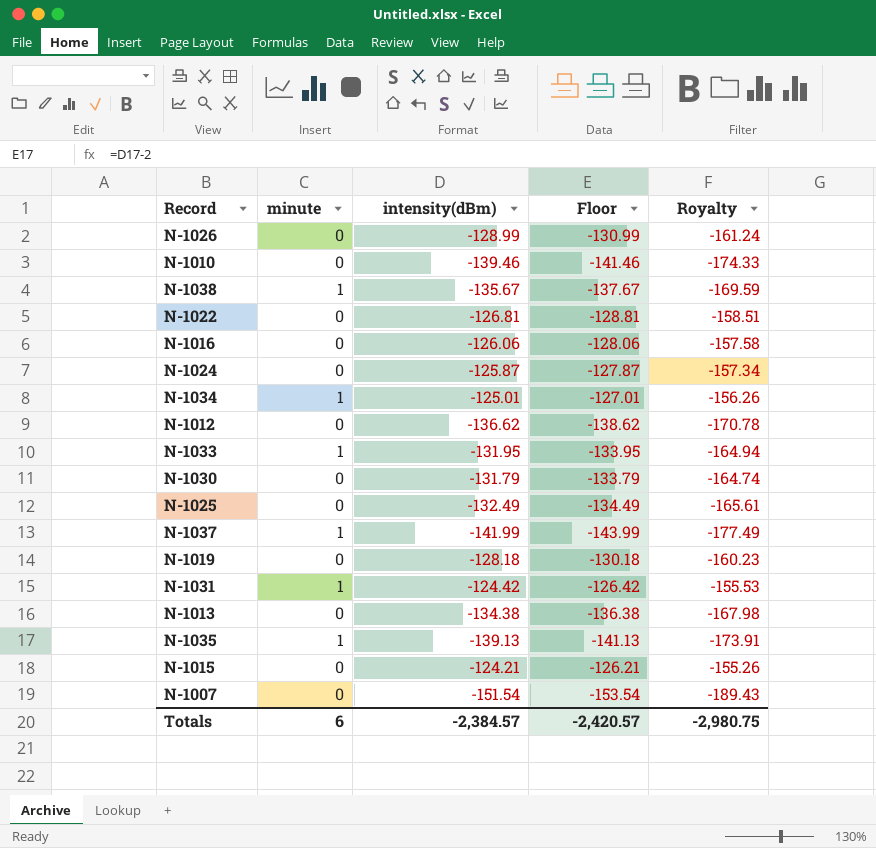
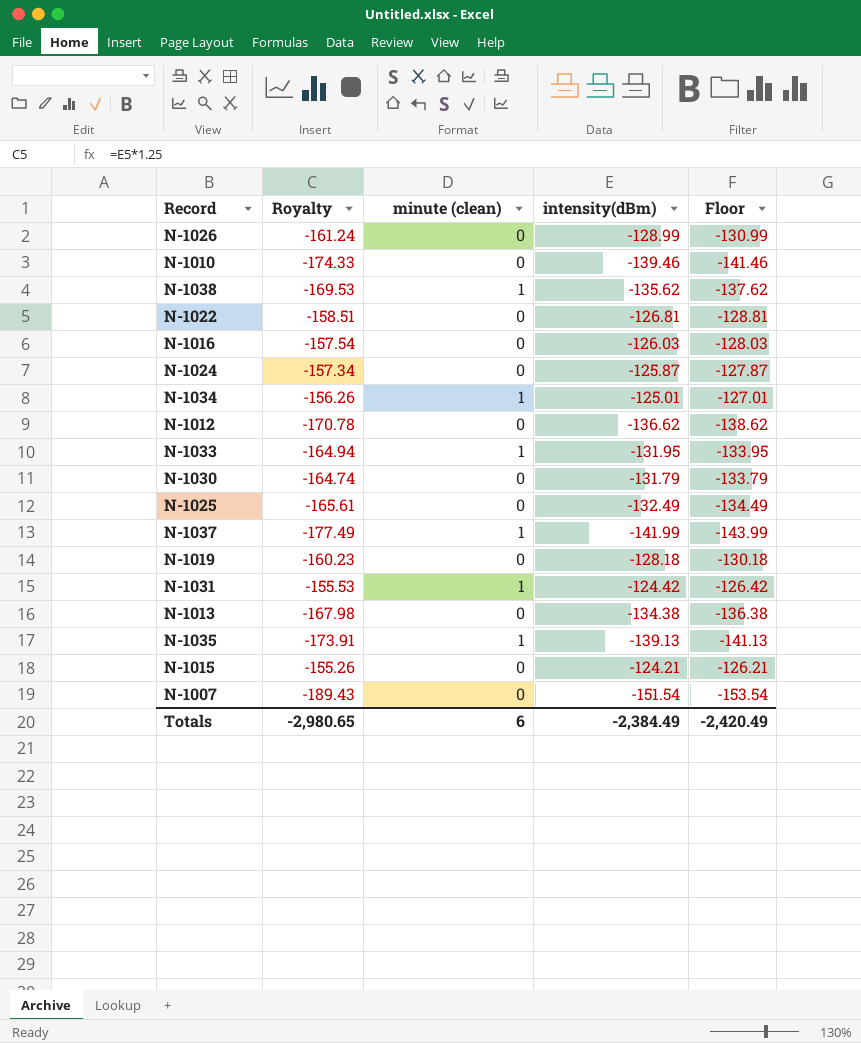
column Royalty | position: 5 -> 2
column name: minute -> minute (clean)
N-1038 | Royalty: -169.59 -> -169.53
N-1038 | intensity(dBm): -135.67 -> -135.62
N-1038 | Floor: -137.67 -> -137.62
N-1016 | Royalty: -157.58 -> -157.54
N-1016 | intensity(dBm): -126.06 -> -126.03
N-1016 | Floor: -128.06 -> -128.03
Totals | Royalty: -2,980.75 -> -2,980.65
Totals | intensity(dBm): -2,384.57 -> -2,384.49
Totals | Floor: -2,420.57 -> -2,420.49

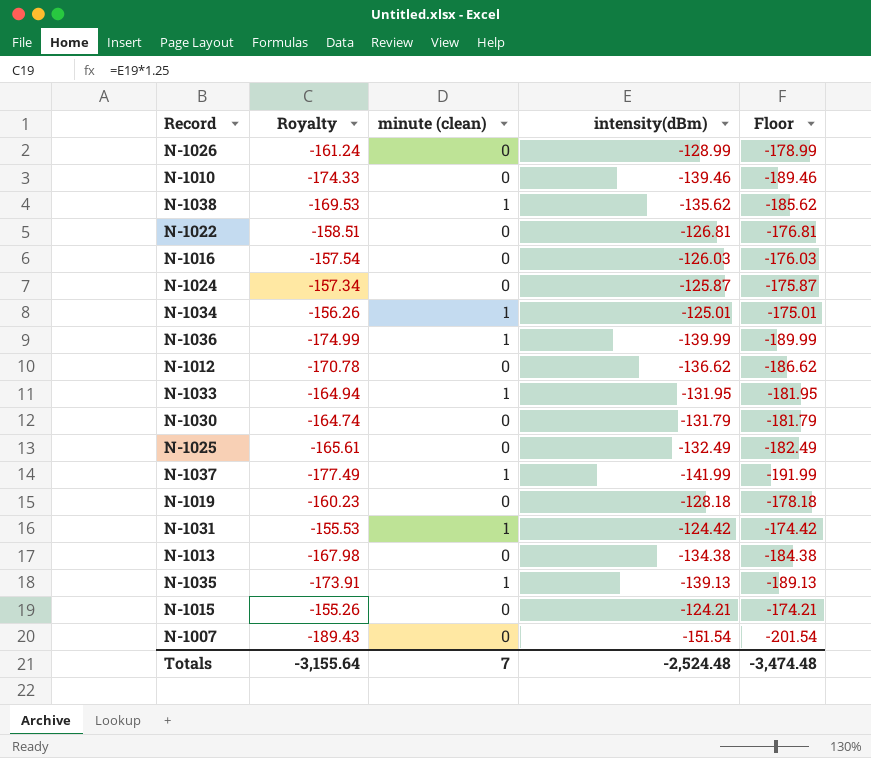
column Floor | formula: [intensity(dBm)] - 2 -> [intensity(dBm)] - 50
row N-1036: none -> -174.99 | 1 | -139.99 | -189.99
Totals | Royalty: -2,980.65 -> -3,155.64
Totals | minute (clean): 6 -> 7
Totals | intensity(dBm): -2,384.49 -> -2,524.48
Totals | Floor: -2,420.49 -> -3,474.48

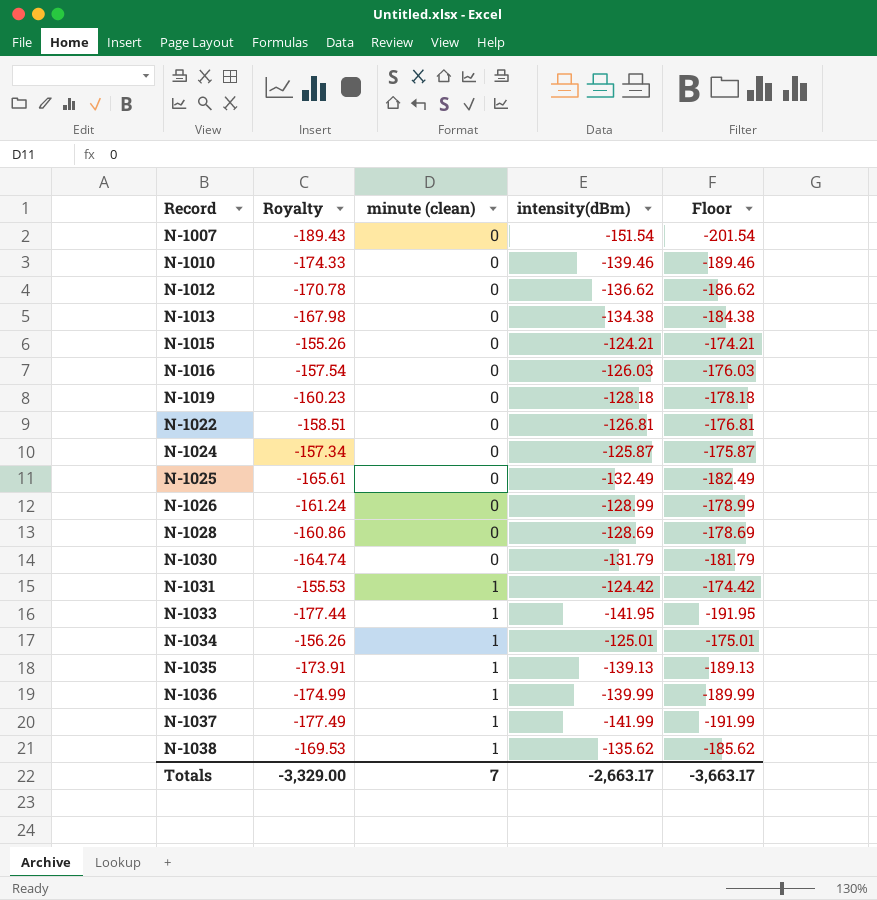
row order: none -> Record ascending
row N-1028: none -> -160.86 | 0 | -128.69 | -178.69
N-1033 | Royalty: -164.94 -> -177.44
N-1033 | intensity(dBm): -131.95 -> -141.95
N-1033 | Floor: -181.95 -> -191.95
Totals | Royalty: -3,155.64 -> -3,329.00
Totals | intensity(dBm): -2,524.48 -> -2,663.17
Totals | Floor: -3,474.48 -> -3,663.17

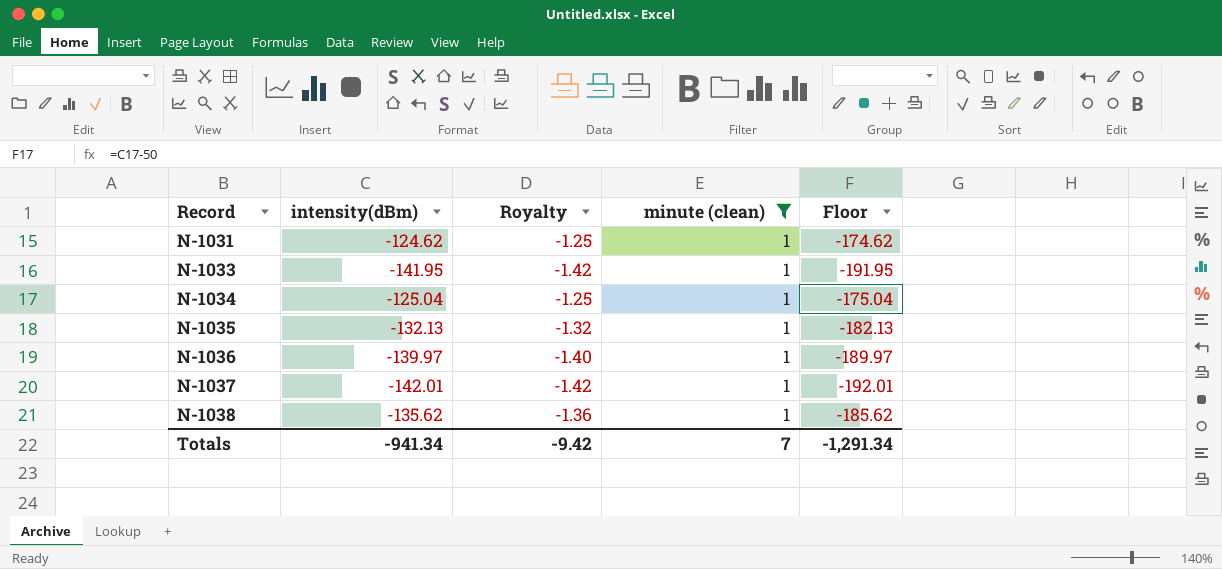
filter: none -> minute (clean) = 1
column intensity(dBm) | position: 4 -> 2
column Royalty | formula: [intensity(dBm)] * 1.25 -> [intensity(dBm)] * 0.01
N-1031 | intensity(dBm): -124.42 -> -124.62
N-1031 | Floor: -174.42 -> -174.62
N-1034 | intensity(dBm): -125.01 -> -125.04
N-1034 | Floor: -175.01 -> -175.04
N-1035 | intensity(dBm): -139.13 -> -132.13
N-1035 | Floor: -189.13 -> -182.13
N-1036 | intensity(dBm): -139.99 -> -139.97
N-1036 | Floor: -189.99 -> -189.97
N-1037 | intensity(dBm): -141.99 -> -142.01
N-1037 | Floor: -191.99 -> -192.01
Totals | intensity(dBm): -2,663.17 -> -941.34
Totals | Royalty: -3,329.00 -> -9.42
Totals | Floor: -3,663.17 -> -1,291.34

